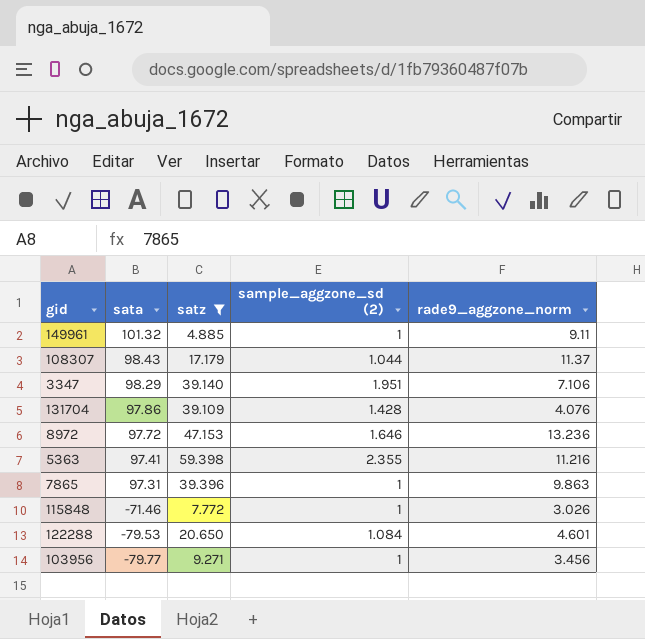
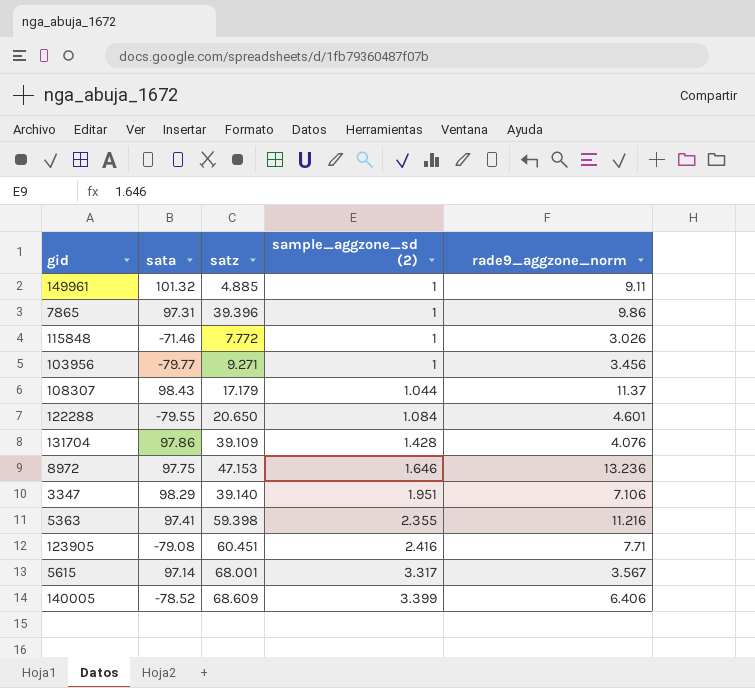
filter: satz <= 59.398 -> none
row order: sata descending -> sample_aggzone_sd (2) ascending
7865 | rade9_aggzone_norm: 9.863 -> 9.86
122288 | sata: -79.53 -> -79.55
8972 | sata: 97.72 -> 97.75

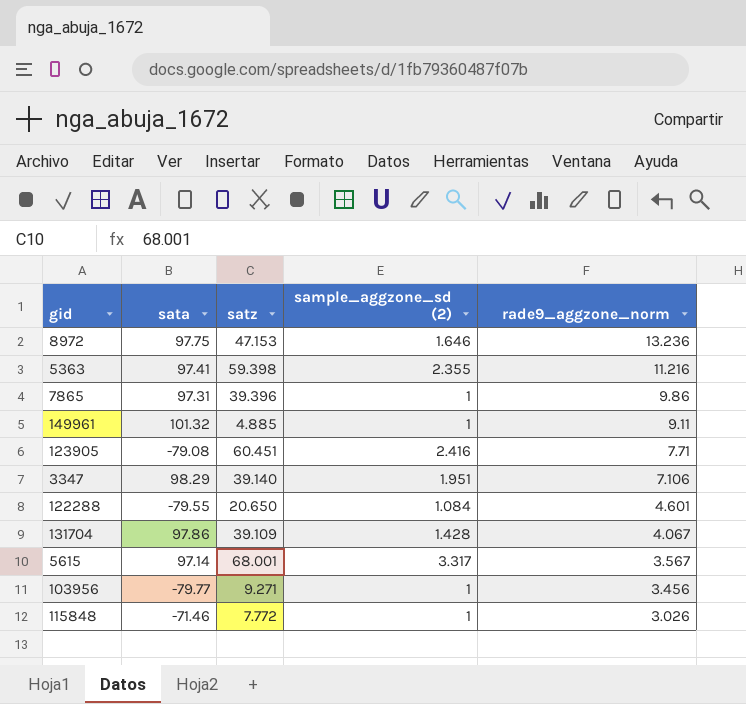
row order: sample_aggzone_sd (2) ascending -> rade9_aggzone_norm descending
row 108307: 98.43 | 17.179 | 1.044 | 11.37 -> none
row 140005: -78.52 | 68.609 | 3.399 | 6.406 -> none
131704 | rade9_aggzone_norm: 4.076 -> 4.067

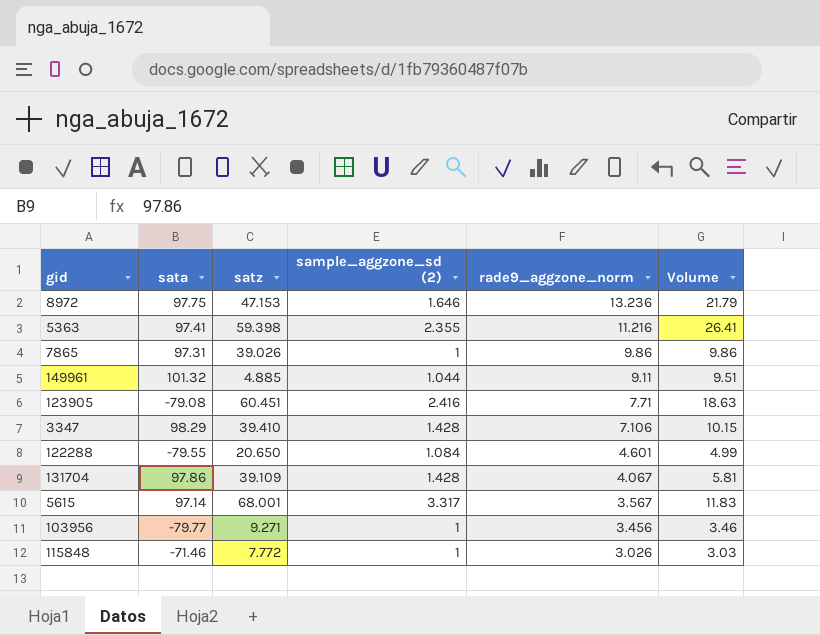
column Volume | formula: none -> [sample_aggzone_sd (2)] * [rade9_aggzone_norm]
7865 | satz: 39.396 -> 39.026
149961 | sample_aggzone_sd (2): 1 -> 1.044
3347 | satz: 39.140 -> 39.410
3347 | sample_aggzone_sd (2): 1.951 -> 1.428

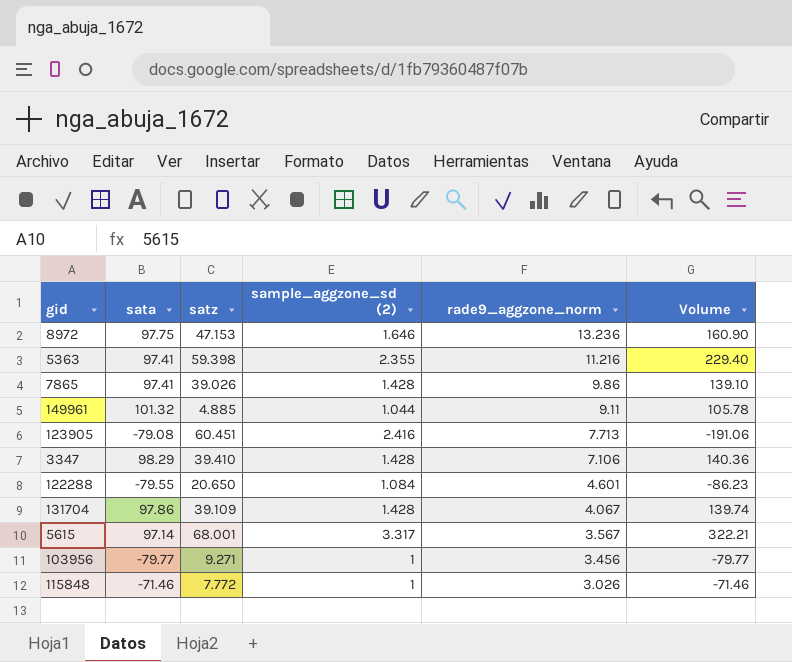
column Volume | formula: [sample_aggzone_sd (2)] * [rade9_aggzone_norm] -> [sata] * [sample_aggzone_sd (2)]
7865 | sata: 97.31 -> 97.41
7865 | sample_aggzone_sd (2): 1 -> 1.428
123905 | rade9_aggzone_norm: 7.71 -> 7.713

